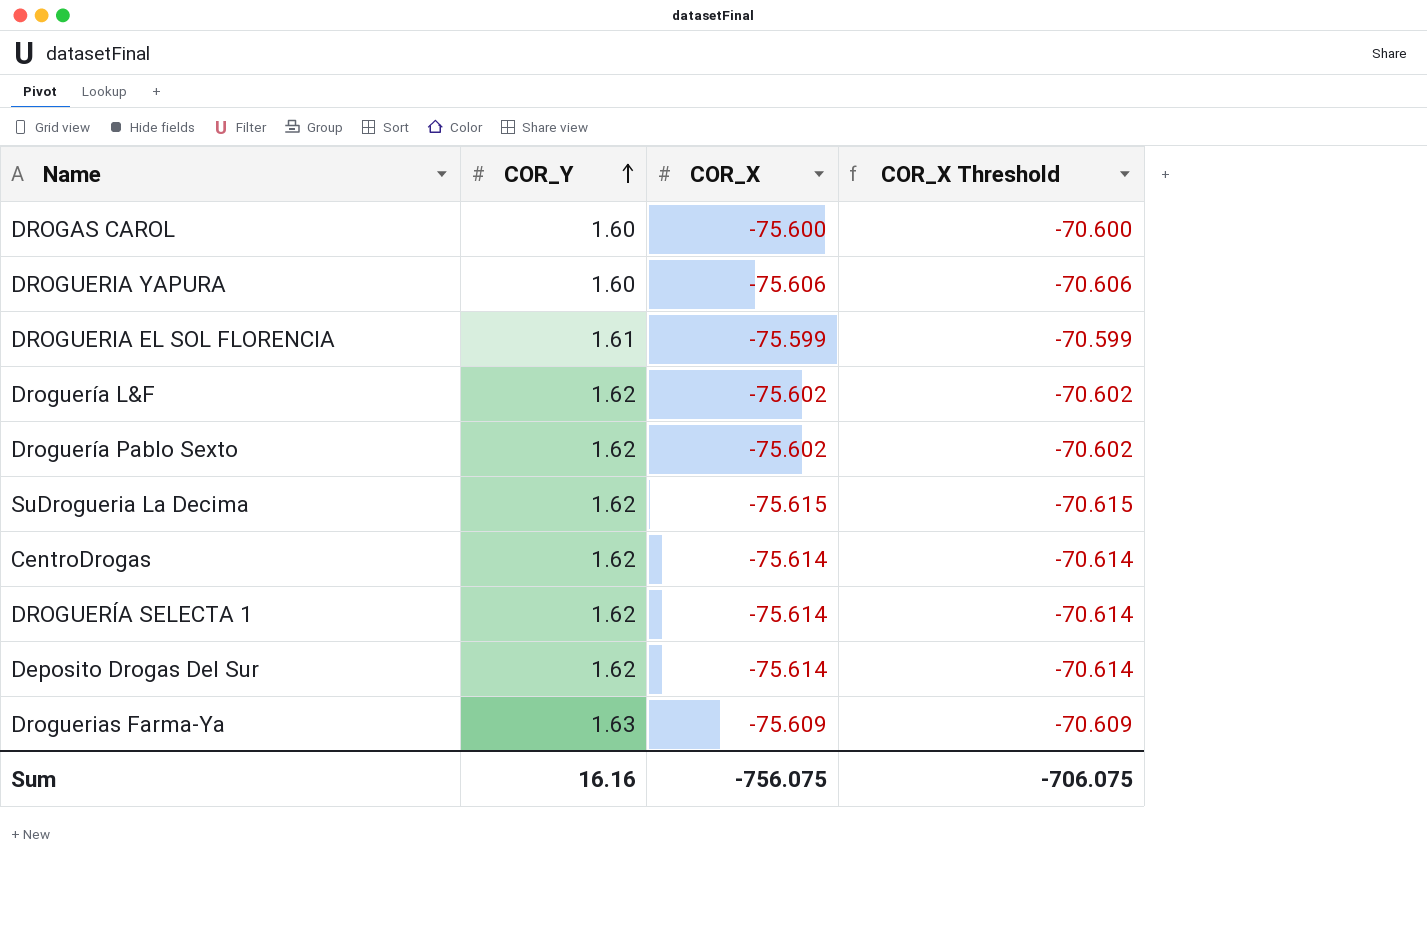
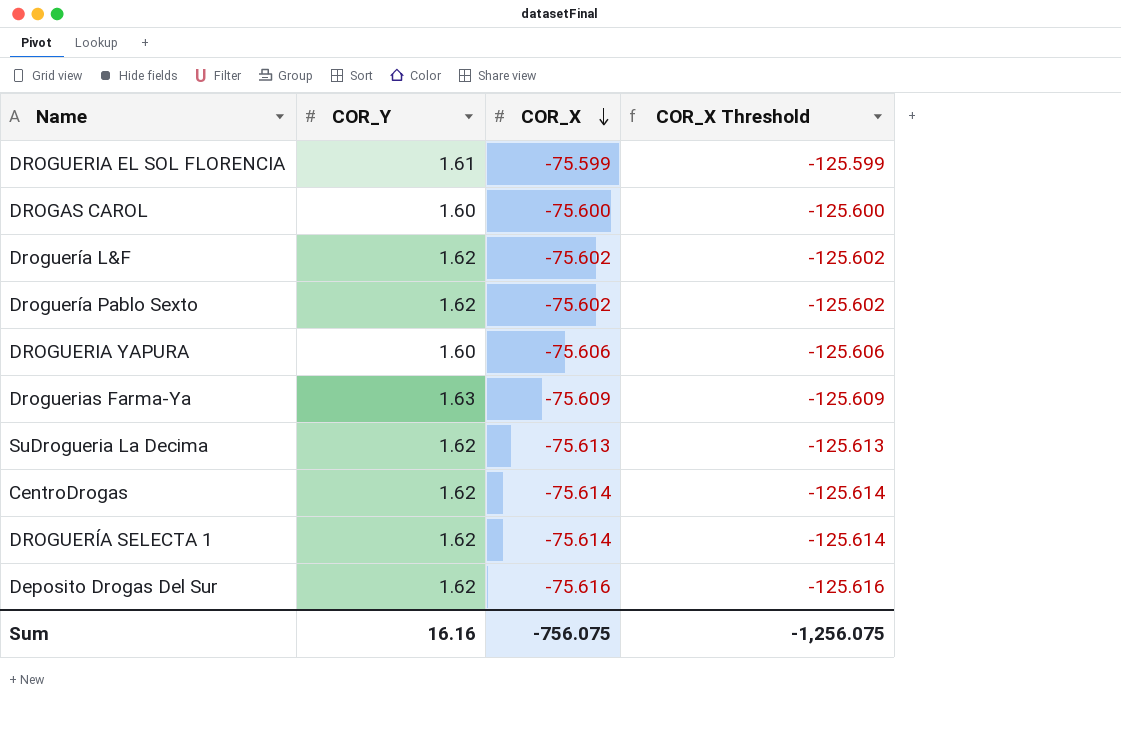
row order: COR_Y ascending -> COR_X descending
column COR_X Threshold | formula: [COR_X] + 5 -> [COR_X] - 50
SuDrogueria La Decima | COR_X: -75.615 -> -75.613
Deposito Drogas Del Sur | COR_X: -75.614 -> -75.616
Sum | COR_X Threshold: -706.075 -> -1,256.075

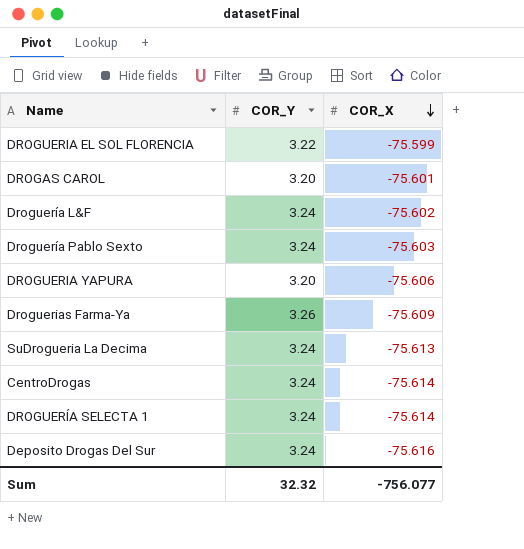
column COR_X Threshold | formula: [COR_X] - 50 -> none
DROGUERIA EL SOL FLORENCIA | COR_Y: 1.61 -> 3.22
DROGAS CAROL | COR_Y: 1.60 -> 3.20
DROGAS CAROL | COR_X: -75.600 -> -75.601
Droguería L&F | COR_Y: 1.62 -> 3.24
Droguería Pablo Sexto | COR_Y: 1.62 -> 3.24
Droguería Pablo Sexto | COR_X: -75.602 -> -75.603
DROGUERIA YAPURA | COR_Y: 1.60 -> 3.20
Droguerias Farma-Ya | COR_Y: 1.63 -> 3.26
SuDrogueria La Decima | COR_Y: 1.62 -> 3.24
CentroDrogas | COR_Y: 1.62 -> 3.24
DROGUERÍA SELECTA 1 | COR_Y: 1.62 -> 3.24
Deposito Drogas Del Sur | COR_Y: 1.62 -> 3.24
Sum | COR_Y: 16.16 -> 32.32
Sum | COR_X: -756.075 -> -756.077

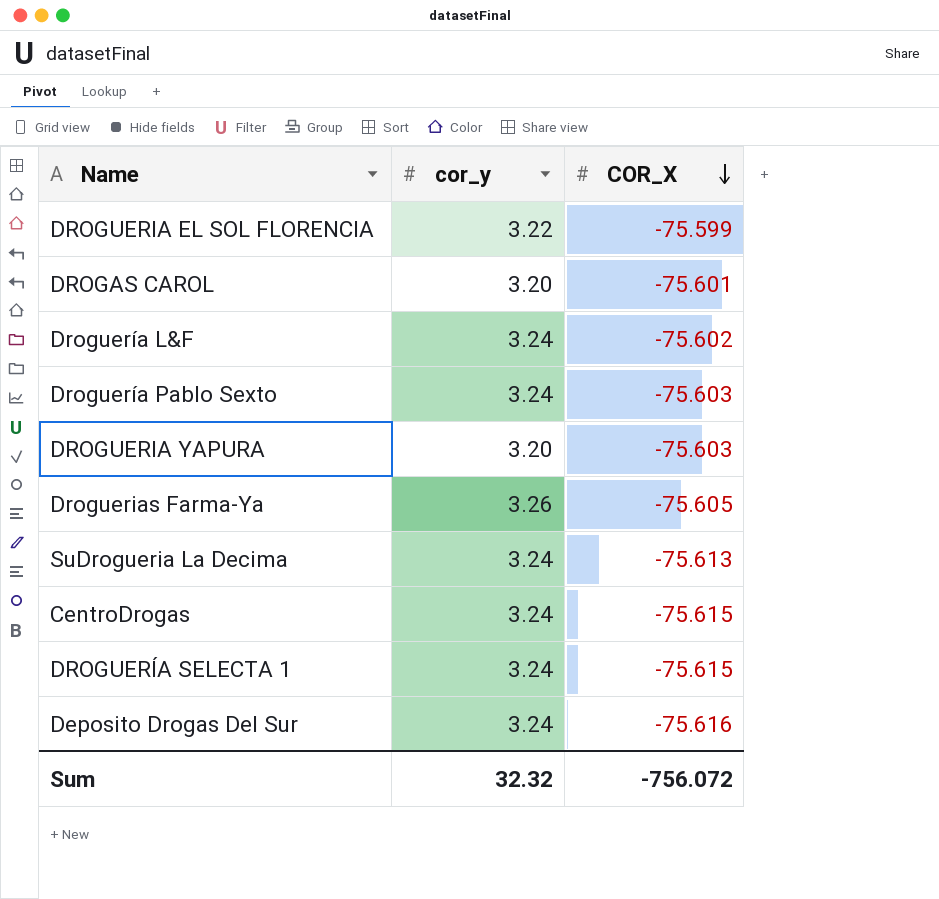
column name: COR_Y -> cor_y
DROGUERIA YAPURA | COR_X: -75.606 -> -75.603
Droguerias Farma-Ya | COR_X: -75.609 -> -75.605
CentroDrogas | COR_X: -75.614 -> -75.615
DROGUERÍA SELECTA 1 | COR_X: -75.614 -> -75.615
Sum | COR_X: -756.077 -> -756.072

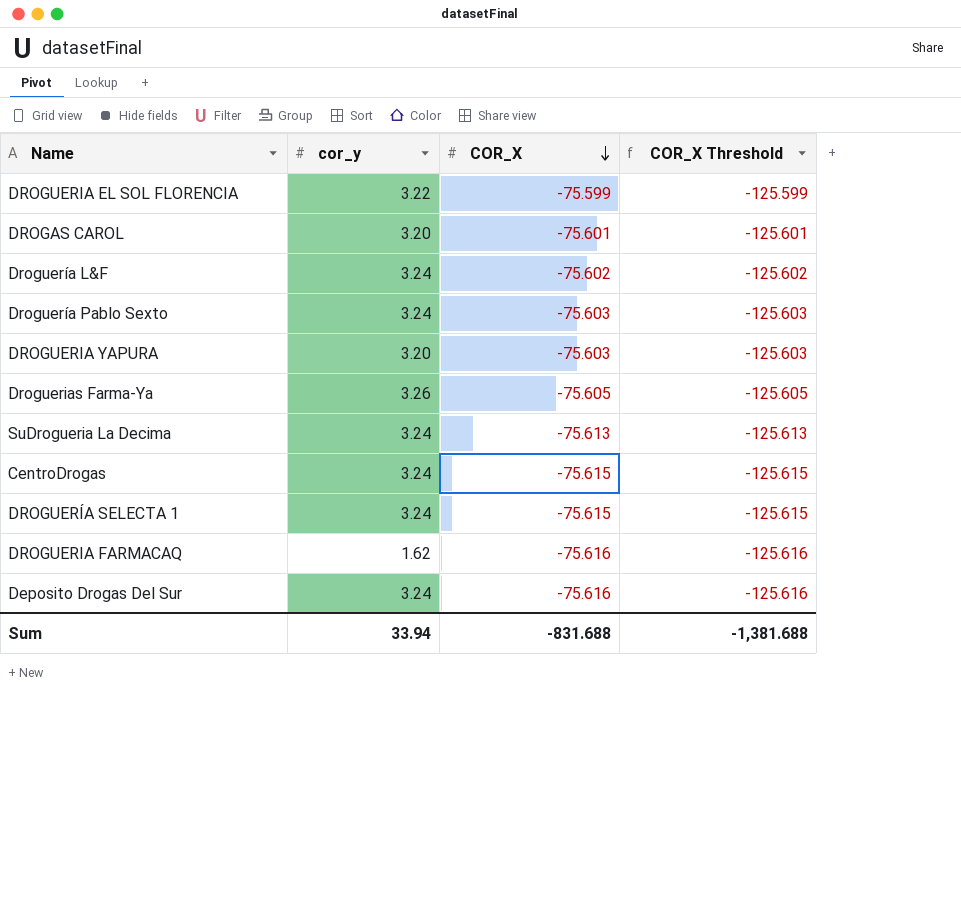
column COR_X Threshold | formula: none -> [COR_X] - 50
row DROGUERIA FARMACAQ: none -> 1.62 | -75.616 | -125.616
Sum | cor_y: 32.32 -> 33.94
Sum | COR_X: -756.072 -> -831.688

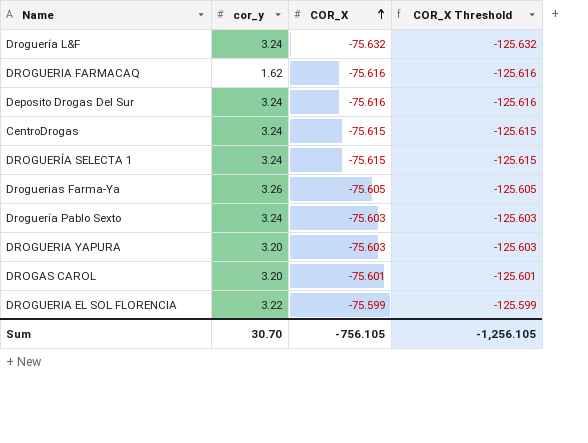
row order: COR_X descending -> COR_X ascending
row SuDrogueria La Decima: 3.24 | -75.613 | -125.613 -> none
Droguería L&F | COR_X: -75.602 -> -75.632
Droguería L&F | COR_X Threshold: -125.602 -> -125.632
Sum | cor_y: 33.94 -> 30.70
Sum | COR_X: -831.688 -> -756.105
Sum | COR_X Threshold: -1,381.688 -> -1,256.105

